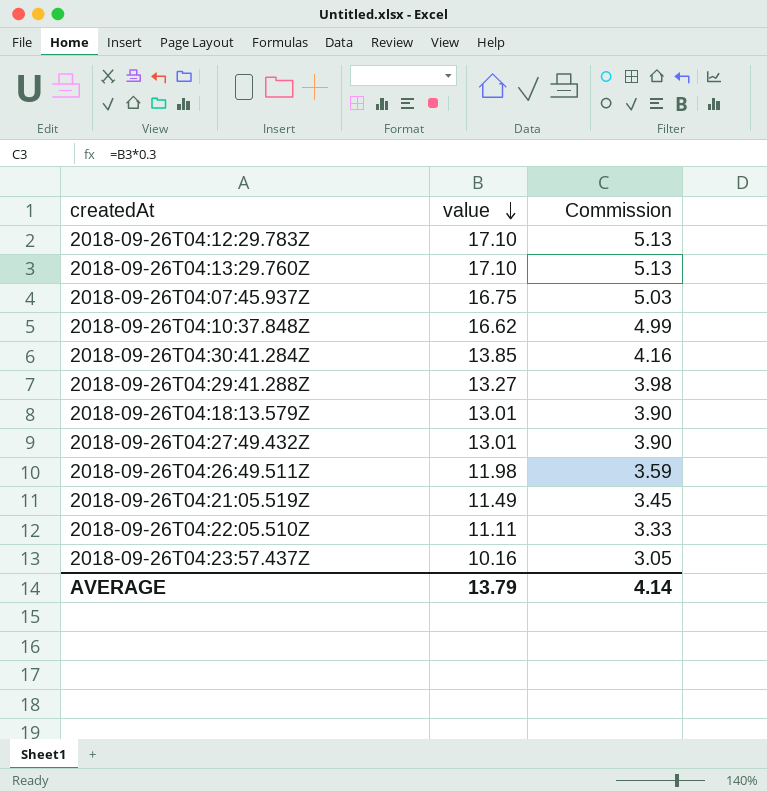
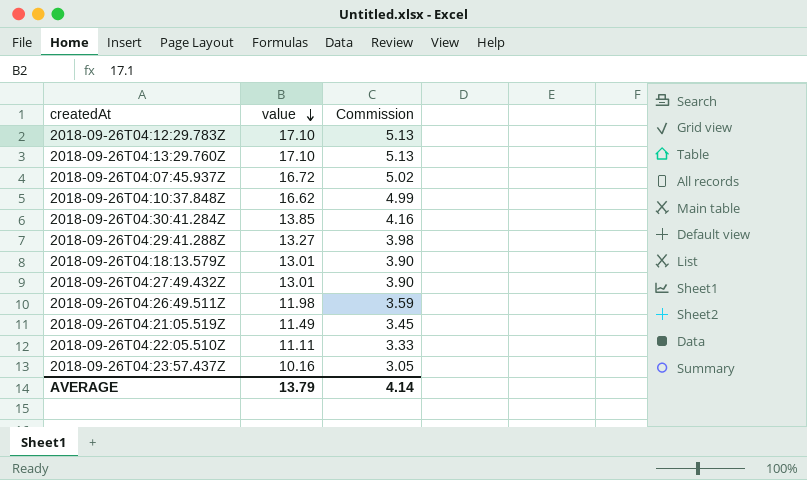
2018-09-26T04:07:45.937Z | value: 16.75 -> 16.72
2018-09-26T04:07:45.937Z | Commission: 5.03 -> 5.02

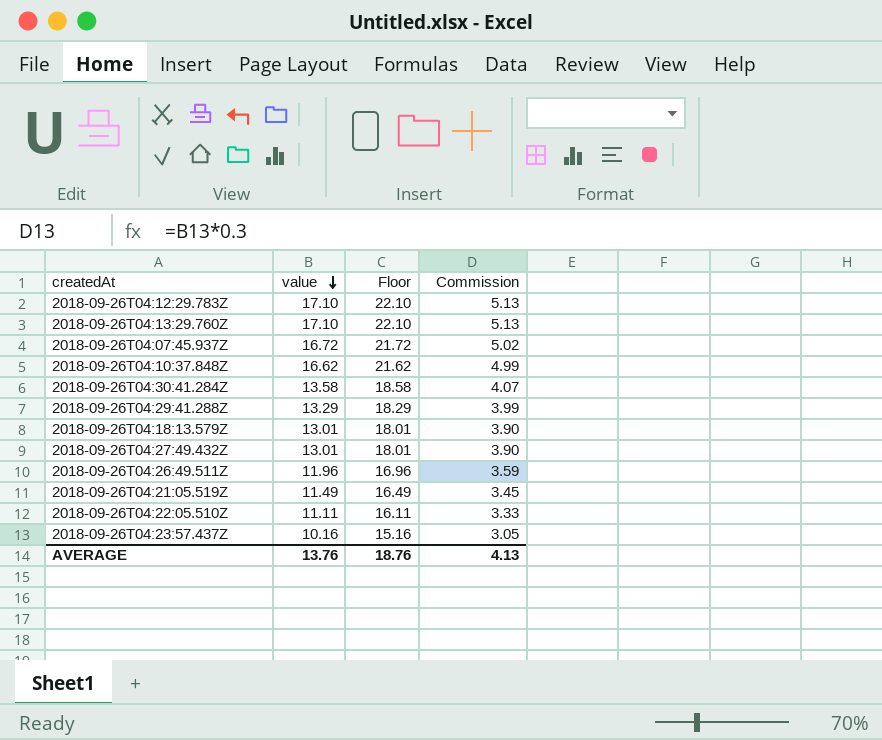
column Floor | formula: none -> [value] + 5
2018-09-26T04:30:41.284Z | value: 13.85 -> 13.58
2018-09-26T04:30:41.284Z | Commission: 4.16 -> 4.07
2018-09-26T04:29:41.288Z | value: 13.27 -> 13.29
2018-09-26T04:29:41.288Z | Commission: 3.98 -> 3.99
2018-09-26T04:26:49.511Z | value: 11.98 -> 11.96
AVERAGE | value: 13.79 -> 13.76
AVERAGE | Commission: 4.14 -> 4.13

